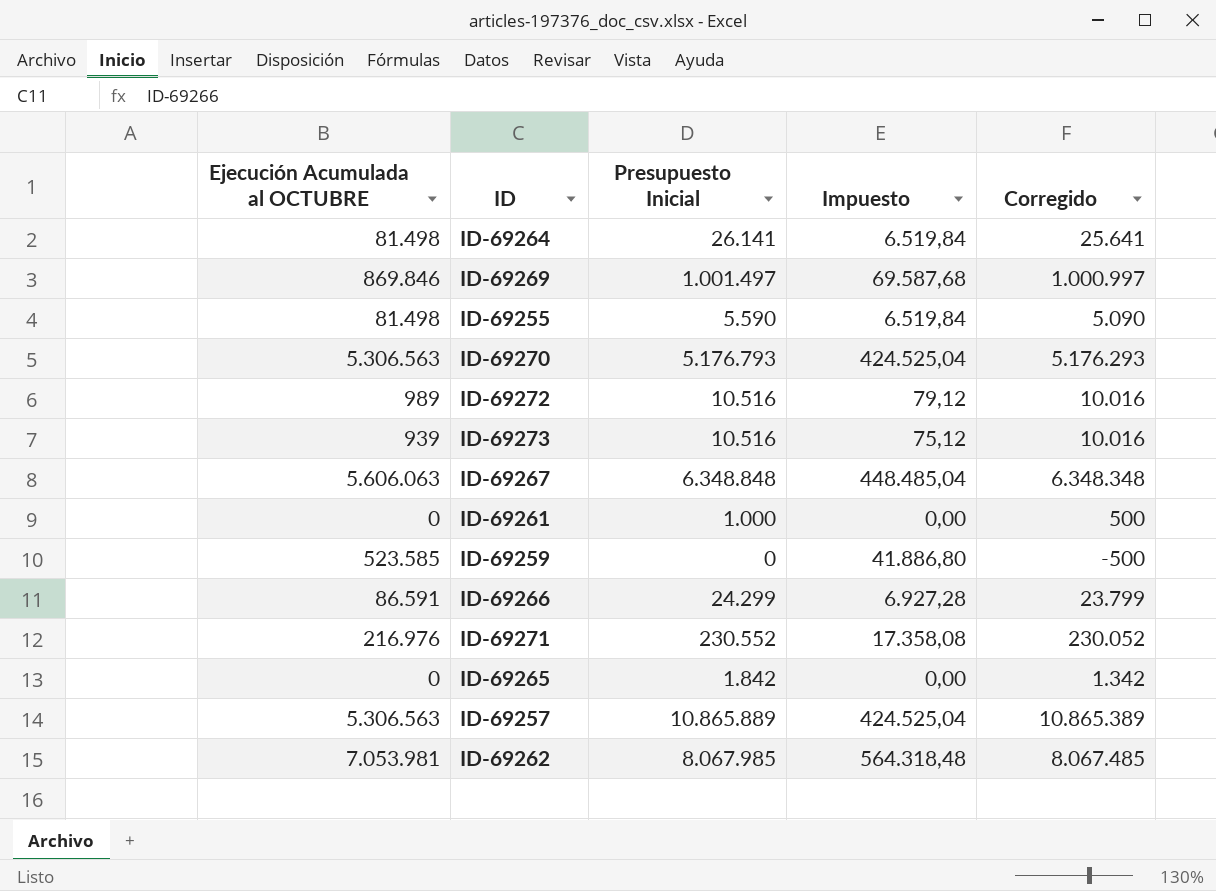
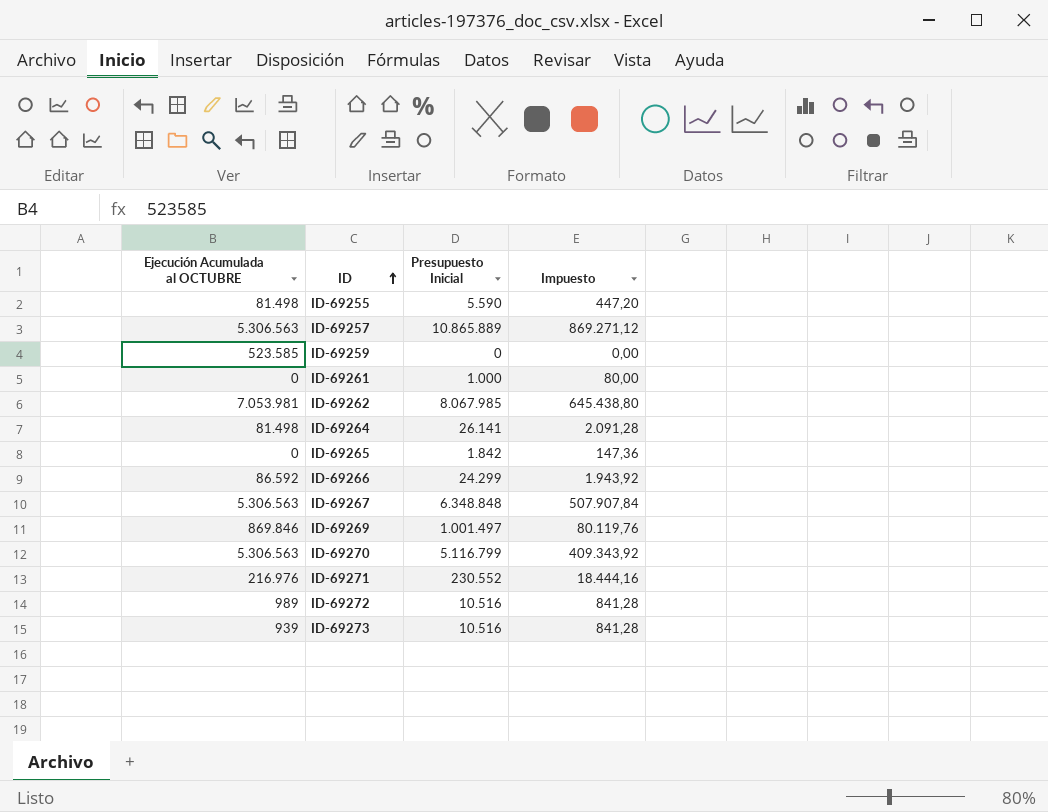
row order: none -> ID ascending
column Corregido | formula: [Presupuesto Inicial] - 500 -> none
column Impuesto | formula: [Ejecución Acumulada al OCTUBRE] * 0,08 -> [Presupuesto Inicial] * 0,08
ID-69266 | Ejecución Acumulada al OCTUBRE: 86.591 -> 86.592
ID-69267 | Ejecución Acumulada al OCTUBRE: 5.606.063 -> 5.306.563
ID-69270 | Presupuesto Inicial: 5.176.793 -> 5.116.799

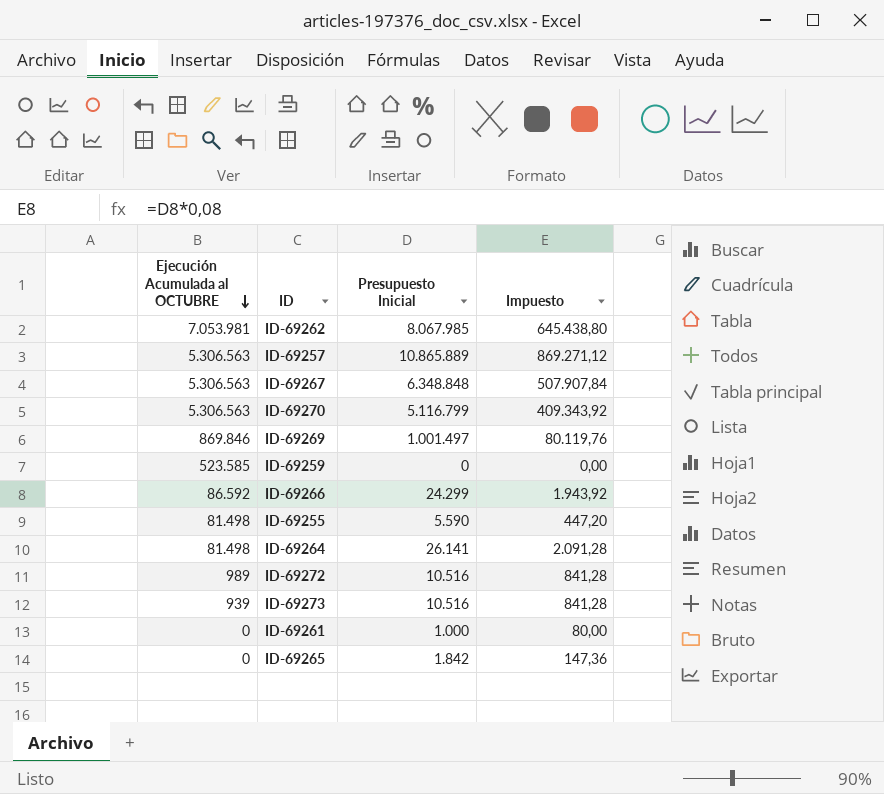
row order: ID ascending -> Ejecución Acumulada al OCTUBRE descending
row ID-69271: 216.976 | 230.552 | 18.444,16 -> none

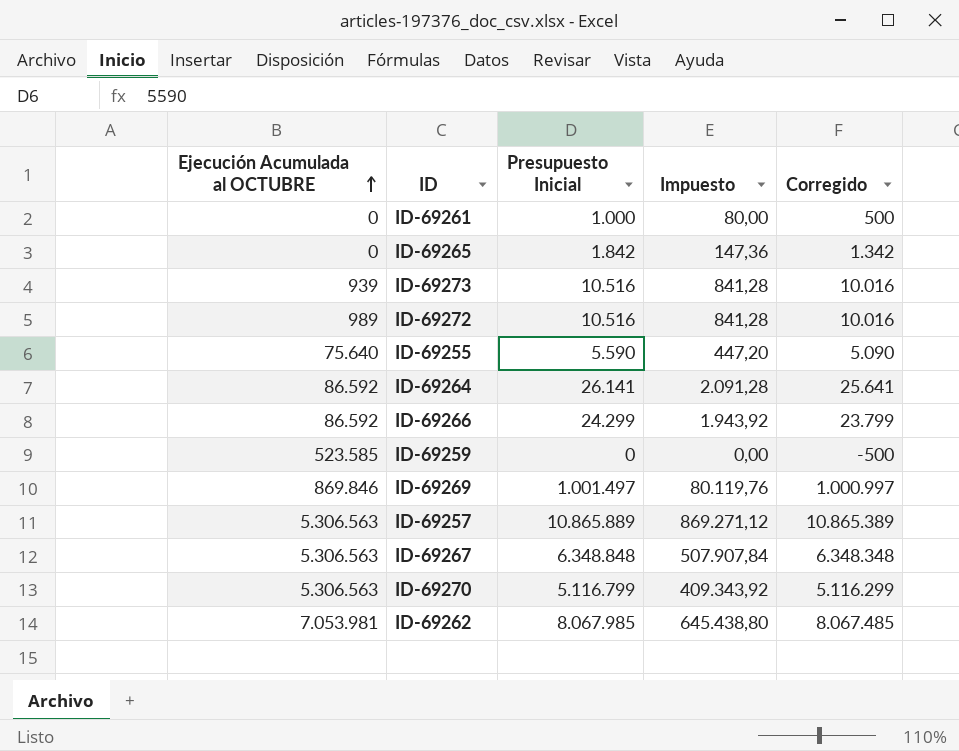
row order: Ejecución Acumulada al OCTUBRE descending -> Ejecución Acumulada al OCTUBRE ascending
column Corregido | formula: none -> [Presupuesto Inicial] - 500
ID-69255 | Ejecución Acumulada al OCTUBRE: 81.498 -> 75.640
ID-69264 | Ejecución Acumulada al OCTUBRE: 81.498 -> 86.592

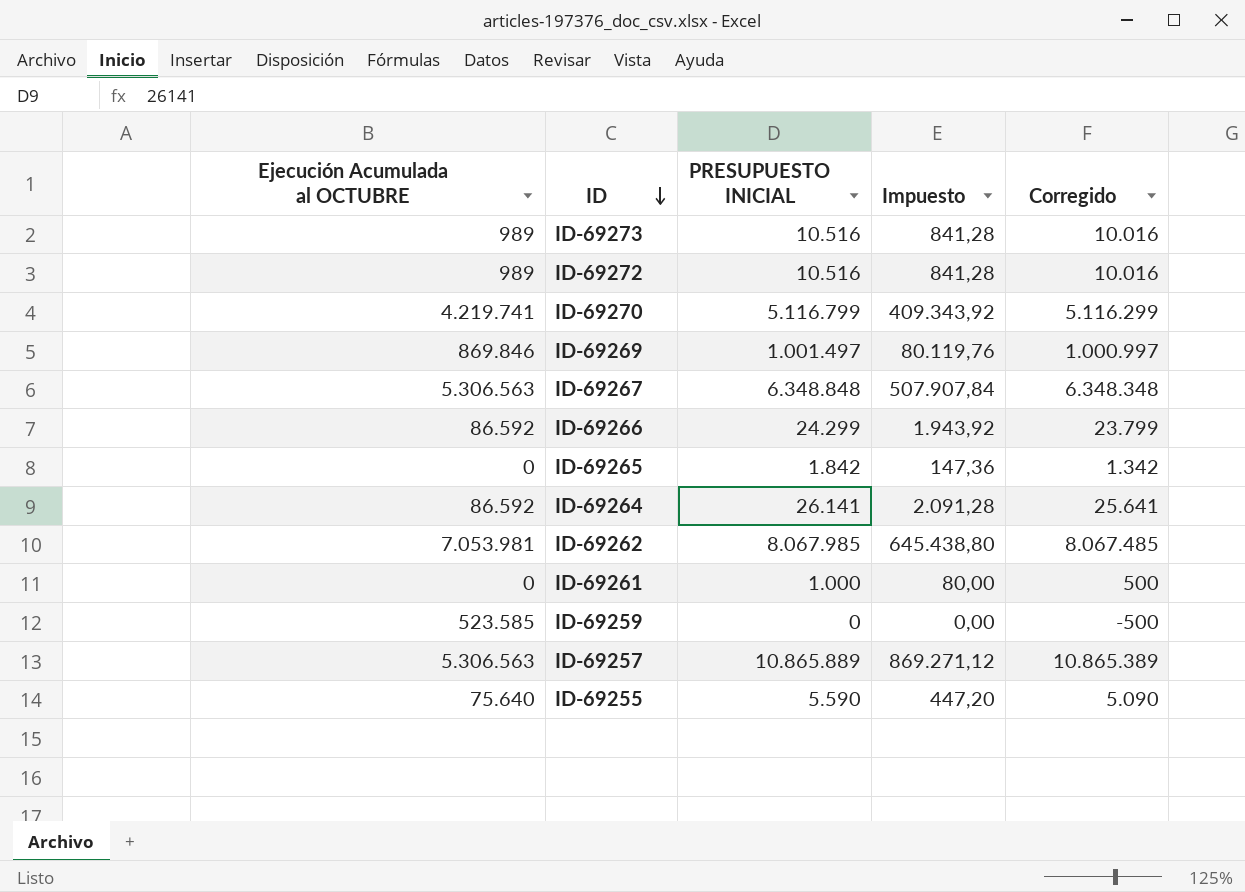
row order: Ejecución Acumulada al OCTUBRE ascending -> ID descending
column name: Presupuesto Inicial -> PRESUPUESTO INICIAL
ID-69273 | Ejecución Acumulada al OCTUBRE: 939 -> 989
ID-69270 | Ejecución Acumulada al OCTUBRE: 5.306.563 -> 4.219.741

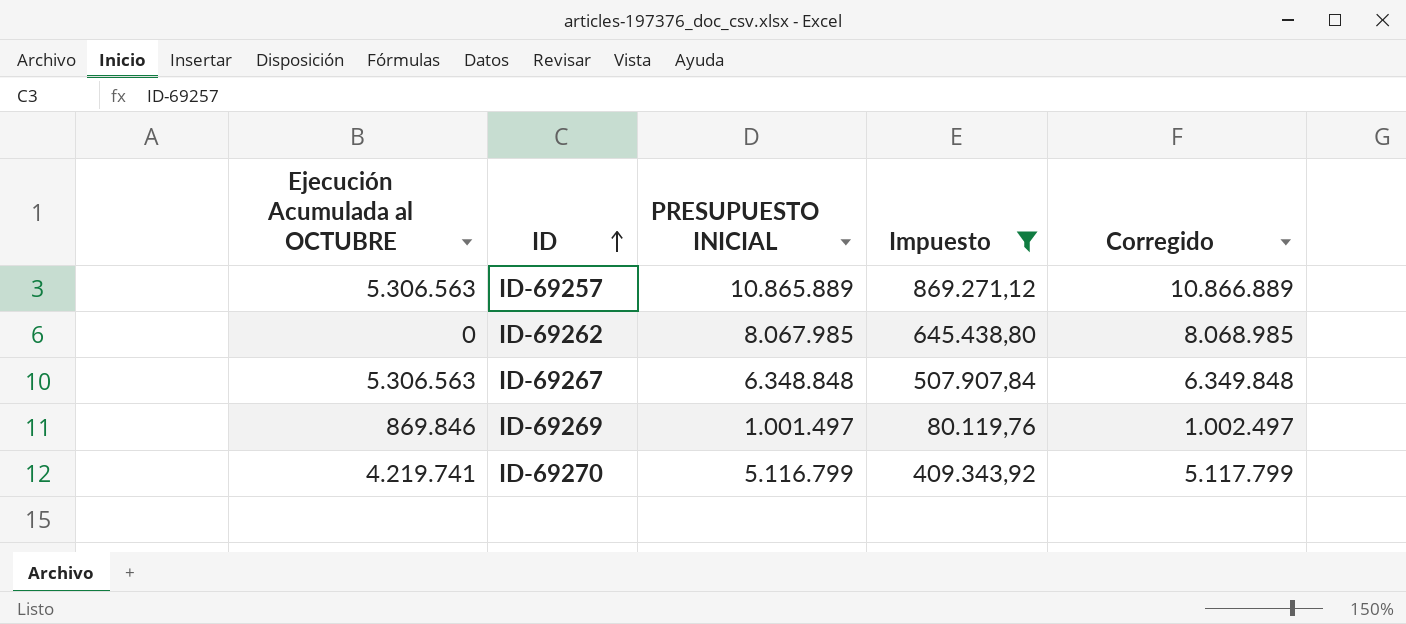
filter: none -> Impuesto >= 80.119,76
row order: ID descending -> ID ascending
column Corregido | formula: [PRESUPUESTO INICIAL] - 500 -> [PRESUPUESTO INICIAL] + 1000
ID-69262 | Ejecución Acumulada al OCTUBRE: 7.053.981 -> 0

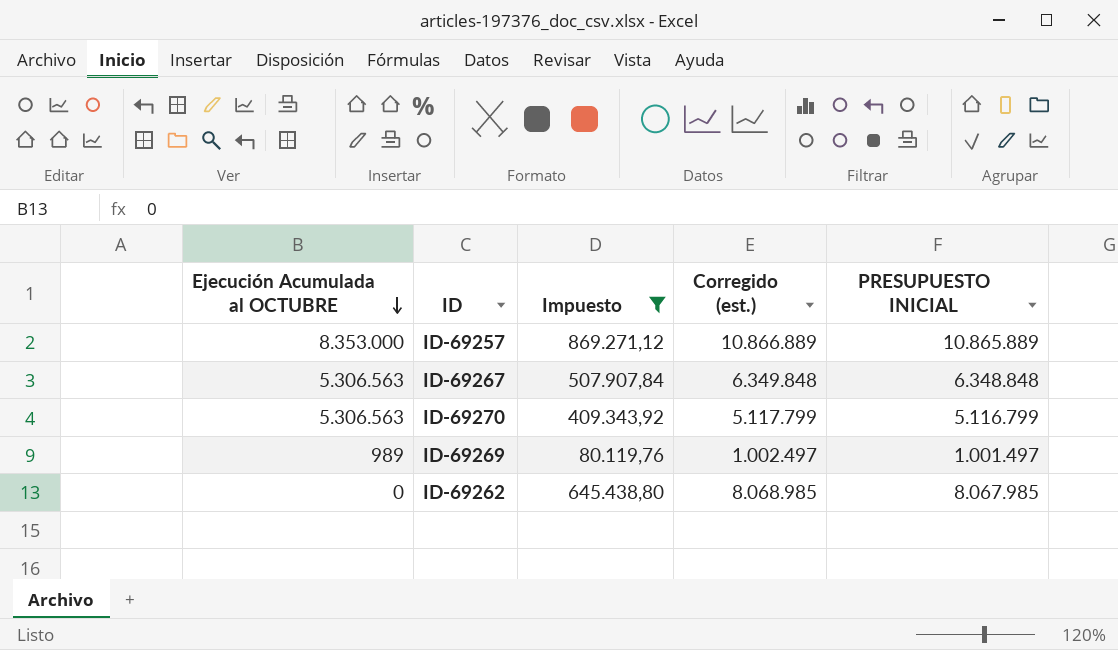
row order: ID ascending -> Ejecución Acumulada al OCTUBRE descending
column name: Corregido -> Corregido (est.)
column PRESUPUESTO INICIAL | position: 3 -> 5
ID-69257 | Ejecución Acumulada al OCTUBRE: 5.306.563 -> 8.353.000
ID-69270 | Ejecución Acumulada al OCTUBRE: 4.219.741 -> 5.306.563
ID-69269 | Ejecución Acumulada al OCTUBRE: 869.846 -> 989

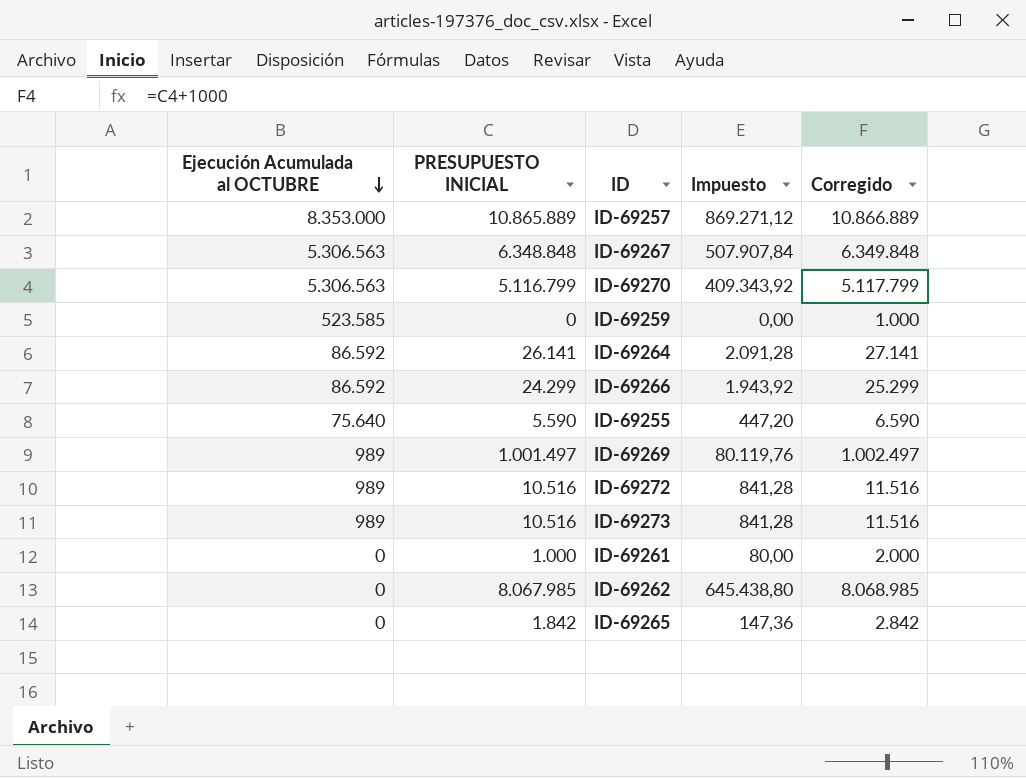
filter: Impuesto >= 80.119,76 -> none
column PRESUPUESTO INICIAL | position: 5 -> 2
column name: Corregido (est.) -> Corregido

